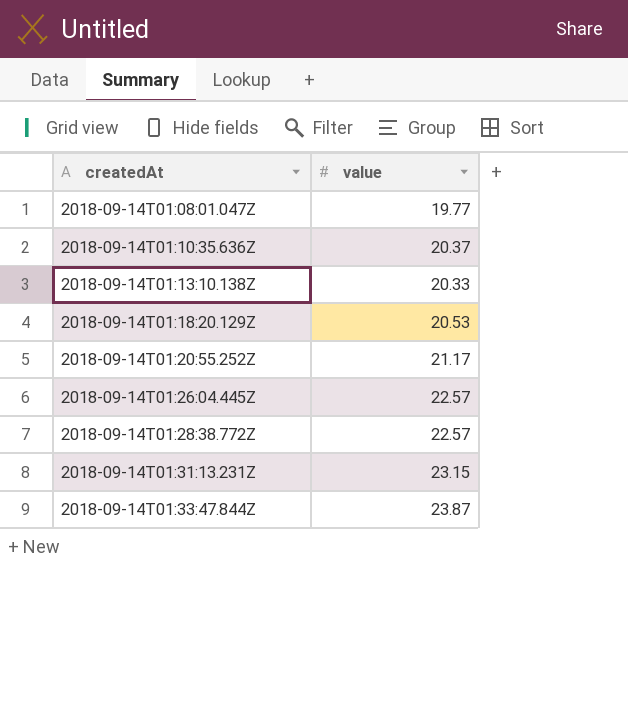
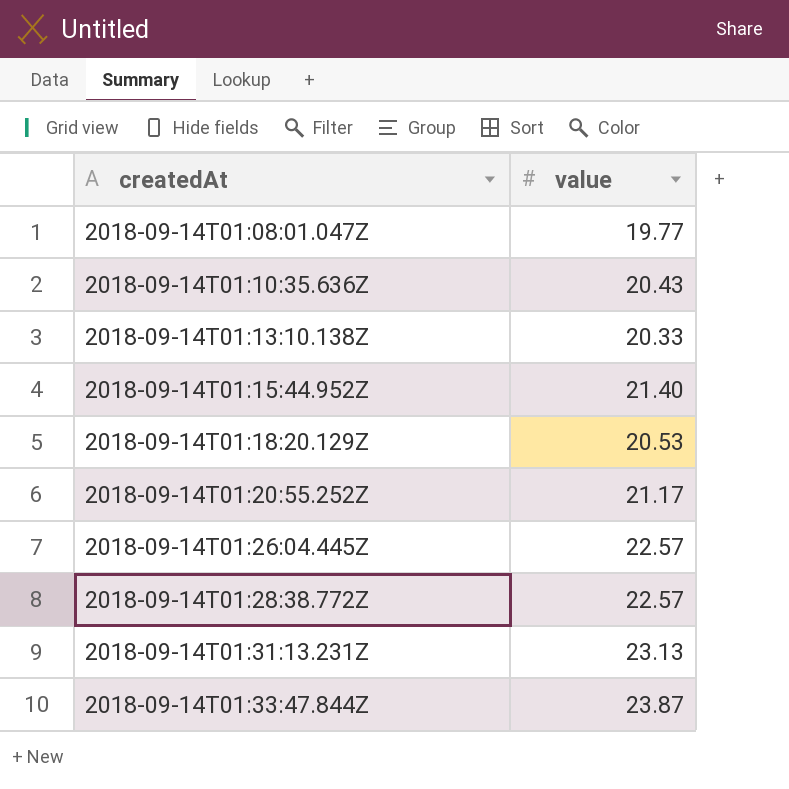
2018-09-14T01:10:35.636Z | value: 20.37 -> 20.43
row 2018-09-14T01:15:44.952Z: none -> 21.40
2018-09-14T01:31:13.231Z | value: 23.15 -> 23.13

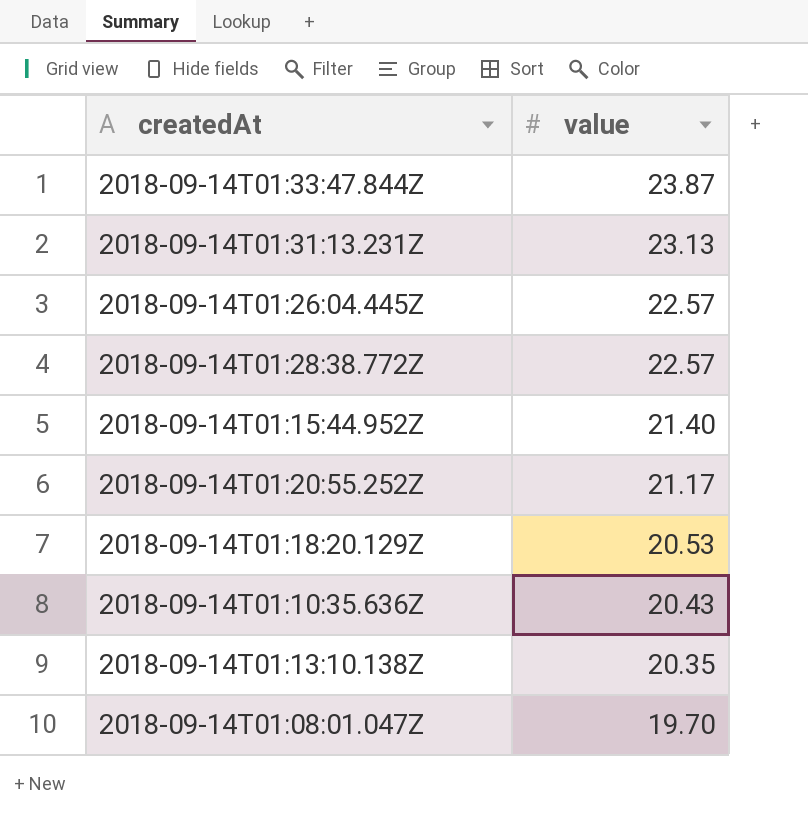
row order: createdAt ascending -> value descending
2018-09-14T01:13:10.138Z | value: 20.33 -> 20.35
2018-09-14T01:08:01.047Z | value: 19.77 -> 19.70

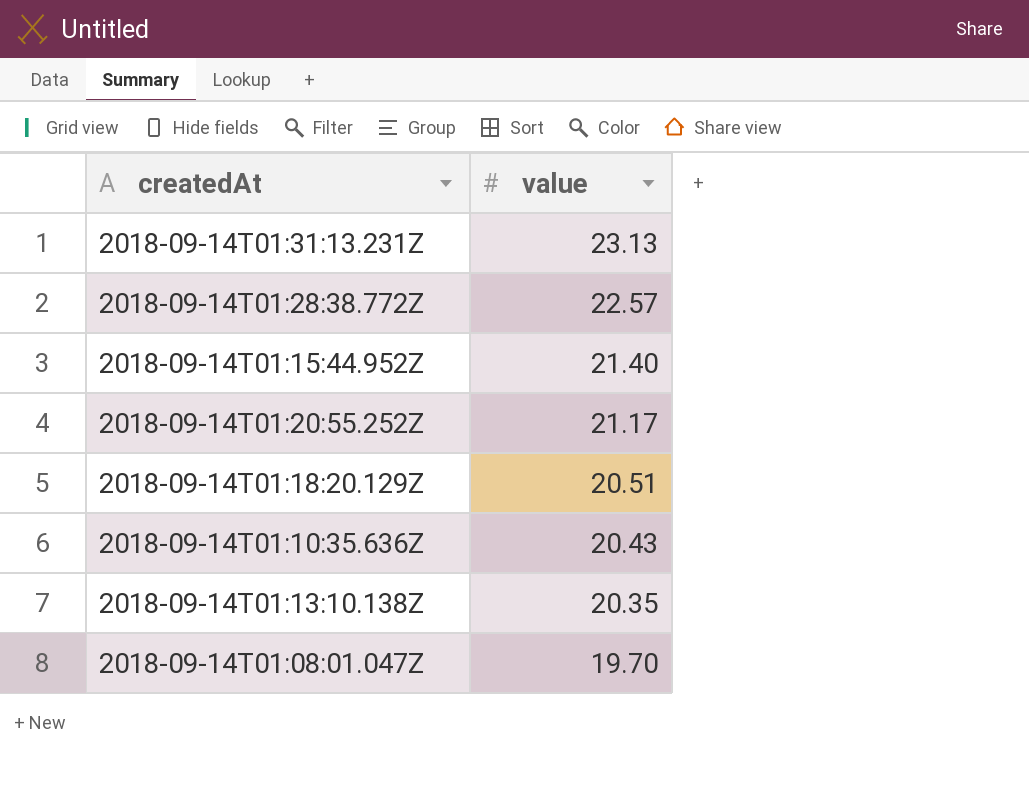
row 2018-09-14T01:33:47.844Z: 23.87 -> none
row 2018-09-14T01:26:04.445Z: 22.57 -> none
2018-09-14T01:18:20.129Z | value: 20.53 -> 20.51

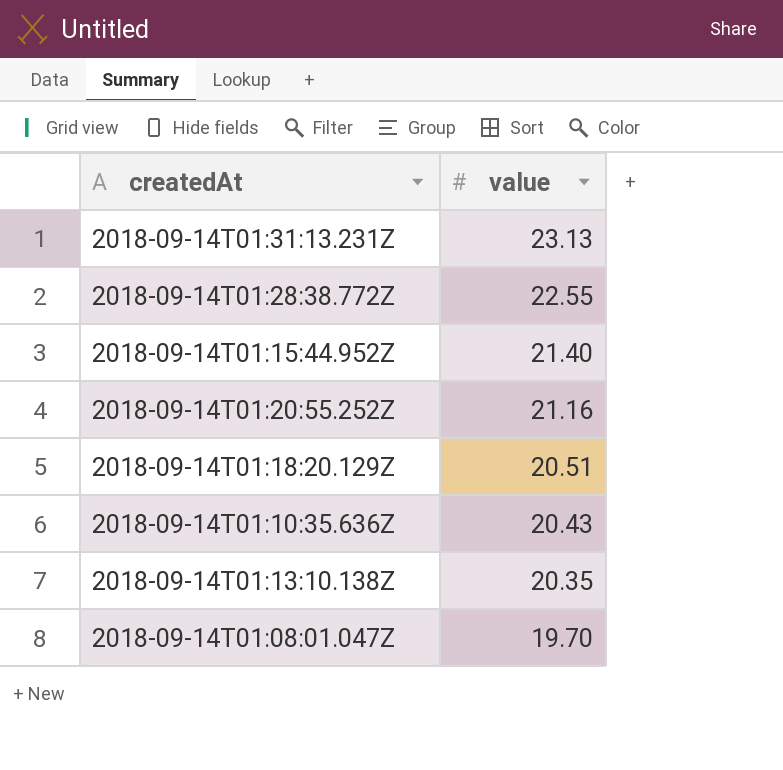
2018-09-14T01:28:38.772Z | value: 22.57 -> 22.55
2018-09-14T01:20:55.252Z | value: 21.17 -> 21.16

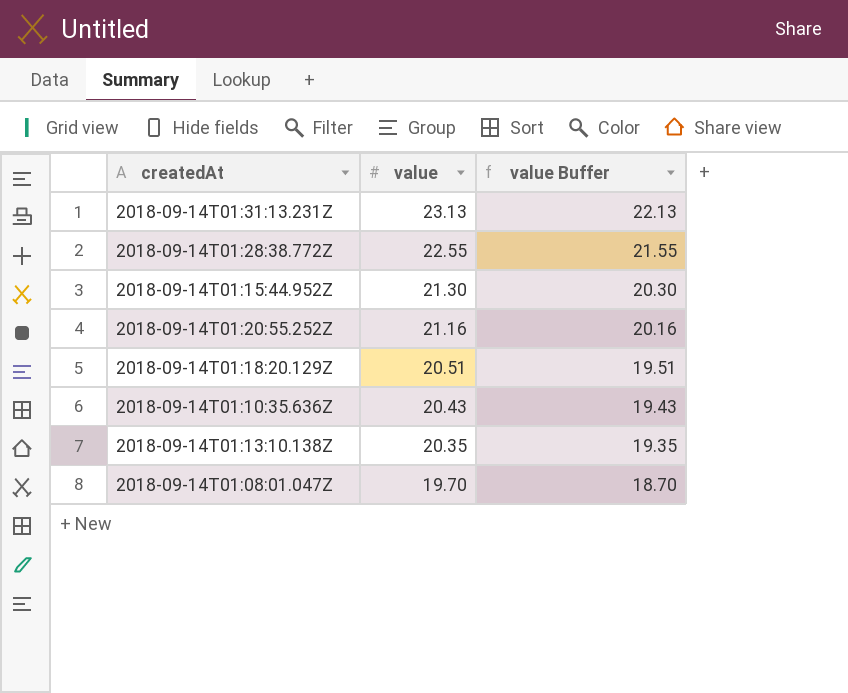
column value Buffer | formula: none -> [value] - 1
2018-09-14T01:15:44.952Z | value: 21.40 -> 21.30

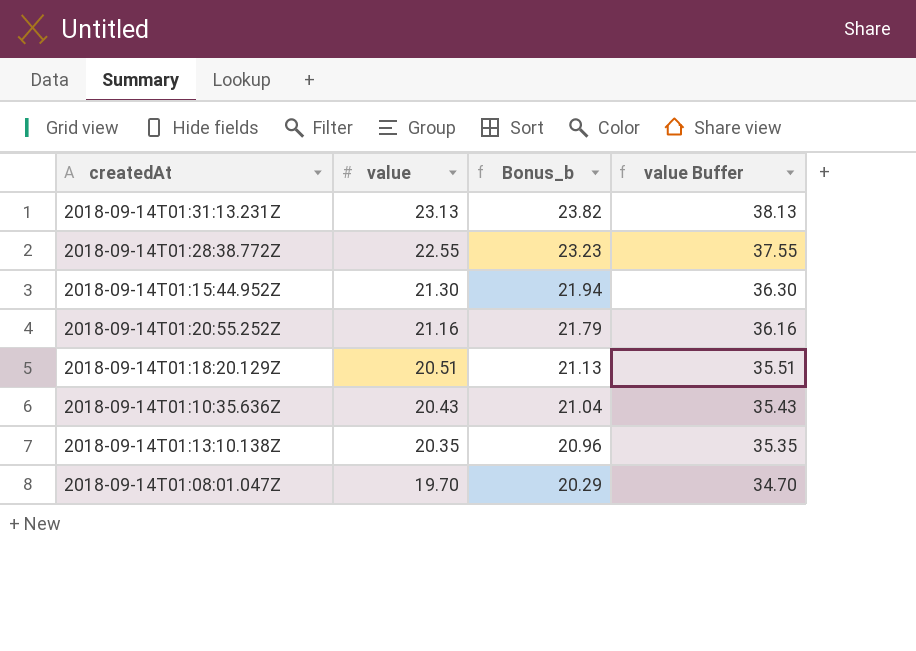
column Bonus_b | formula: none -> [value] * 1.03
column value Buffer | formula: [value] - 1 -> [value] + 15

